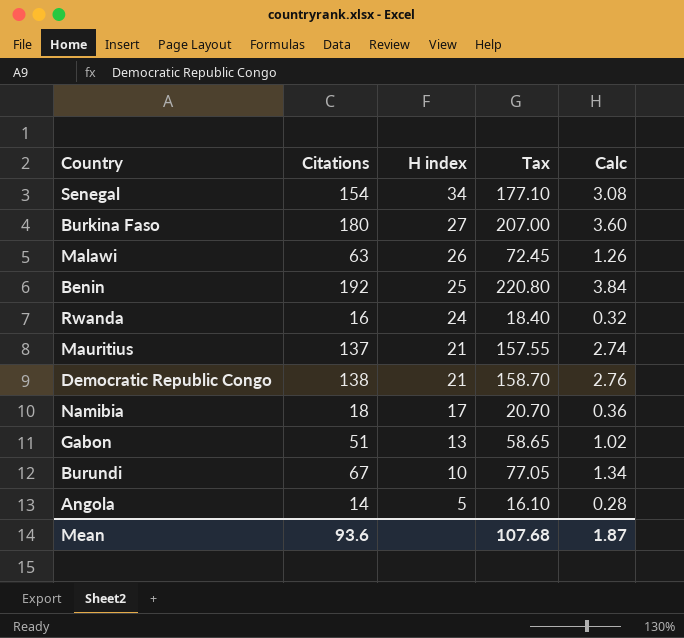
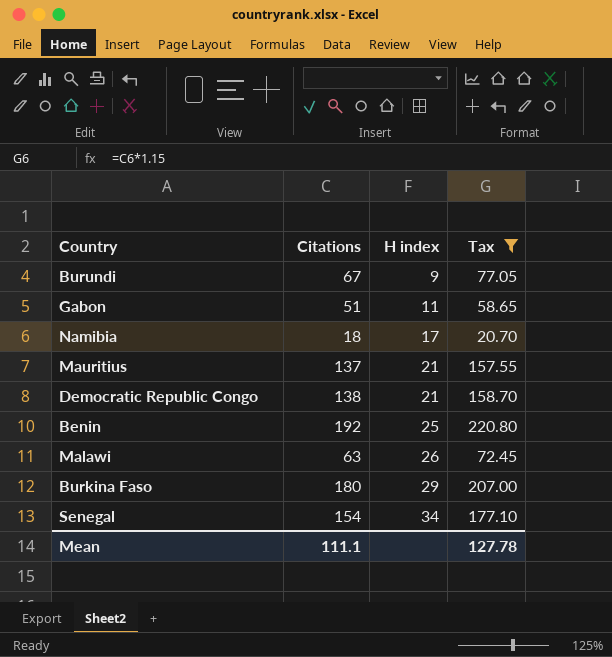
filter: none -> Tax >= 20.70
row order: H index descending -> H index ascending
column Calc | formula: [Citations] * 0.02 -> none
Burundi | H index: 10 -> 9
Gabon | H index: 13 -> 11
Burkina Faso | H index: 27 -> 29
Mean | Citations: 93.6 -> 111.1
Mean | Tax: 107.68 -> 127.78

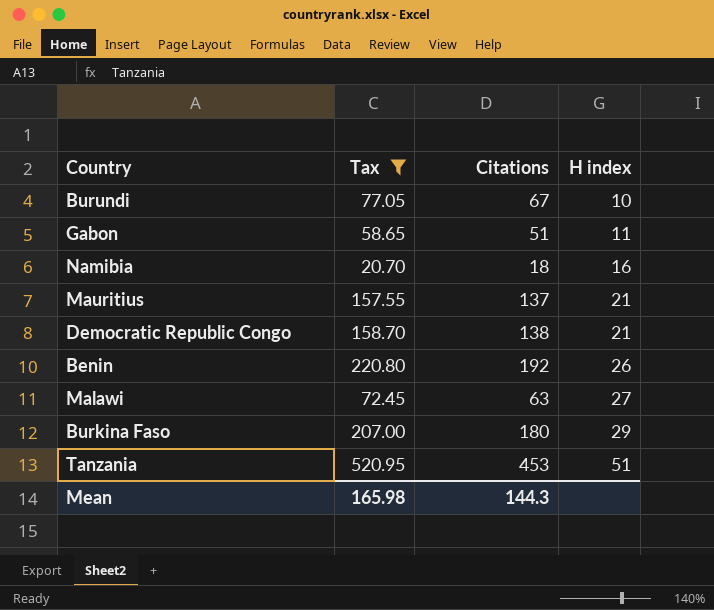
column Tax | position: 4 -> 2
row Senegal: 154 | 34 | 177.10 -> none
Burundi | H index: 9 -> 10
Namibia | H index: 17 -> 16
Benin | H index: 25 -> 26
Malawi | H index: 26 -> 27
row Tanzania: none -> 520.95 | 453 | 51
Mean | Tax: 127.78 -> 165.98
Mean | Citations: 111.1 -> 144.3

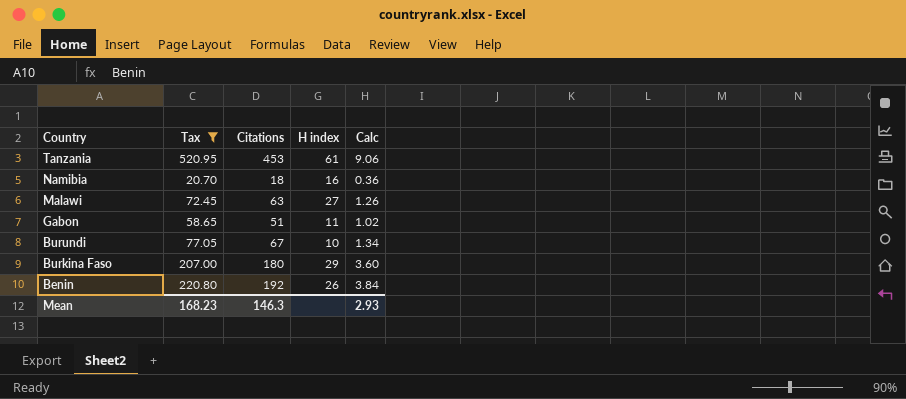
row order: H index ascending -> Country descending
column Calc | formula: none -> [Citations] * 0.02
row Mauritius: 157.55 | 137 | 21 -> none
row Democratic Republic Congo: 158.70 | 138 | 21 -> none
Tanzania | H index: 51 -> 61
Mean | Tax: 165.98 -> 168.23
Mean | Citations: 144.3 -> 146.3

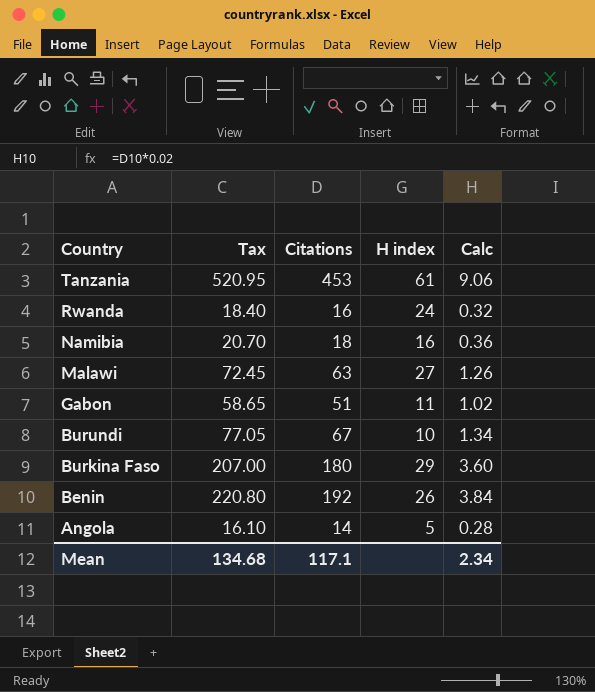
filter: Tax >= 20.70 -> none
Mean | Tax: 168.23 -> 134.68
Mean | Citations: 146.3 -> 117.1
Mean | Calc: 2.93 -> 2.34

